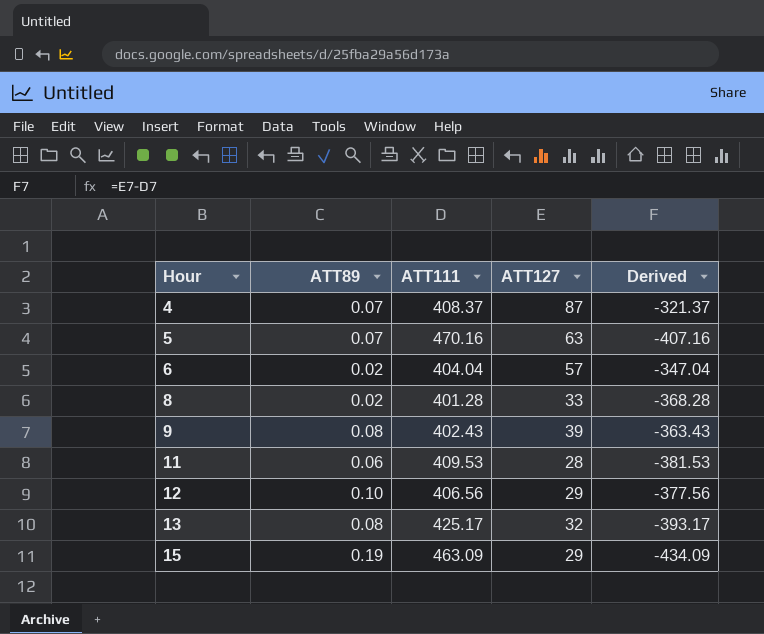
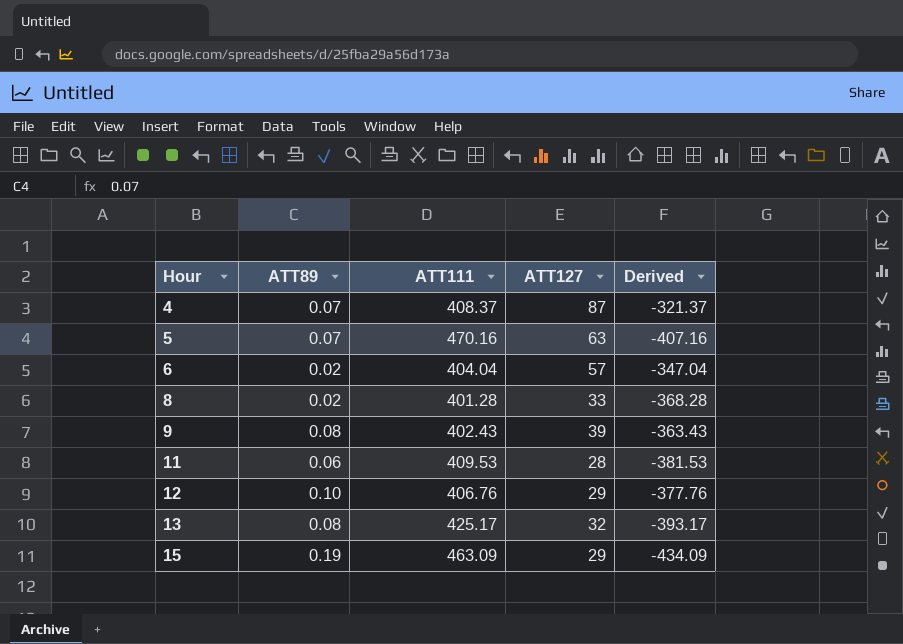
12 | ATT111: 406.56 -> 406.76
12 | Derived: -377.56 -> -377.76

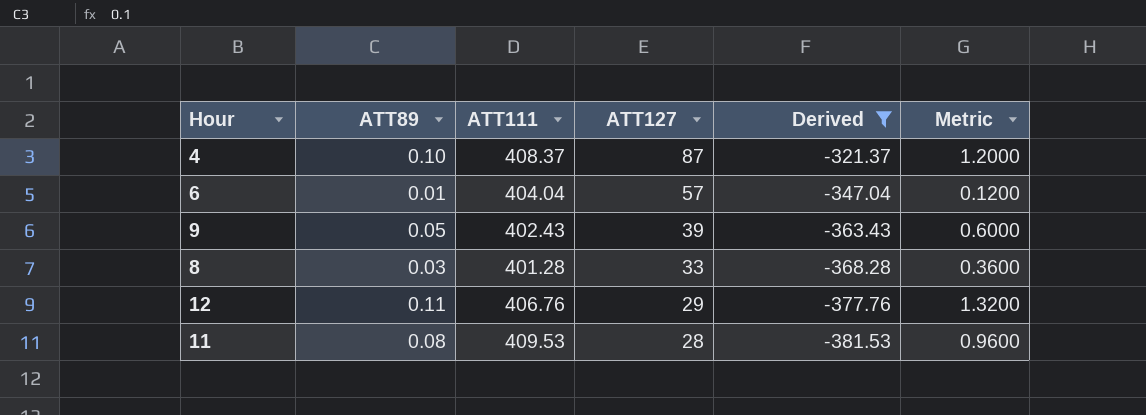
filter: none -> Derived >= -381.53
row order: Hour ascending -> ATT127 descending
column Metric | formula: none -> [ATT89] * 12
4 | ATT89: 0.07 -> 0.10
6 | ATT89: 0.02 -> 0.01
9 | ATT89: 0.08 -> 0.05
8 | ATT89: 0.02 -> 0.03
12 | ATT89: 0.10 -> 0.11
11 | ATT89: 0.06 -> 0.08

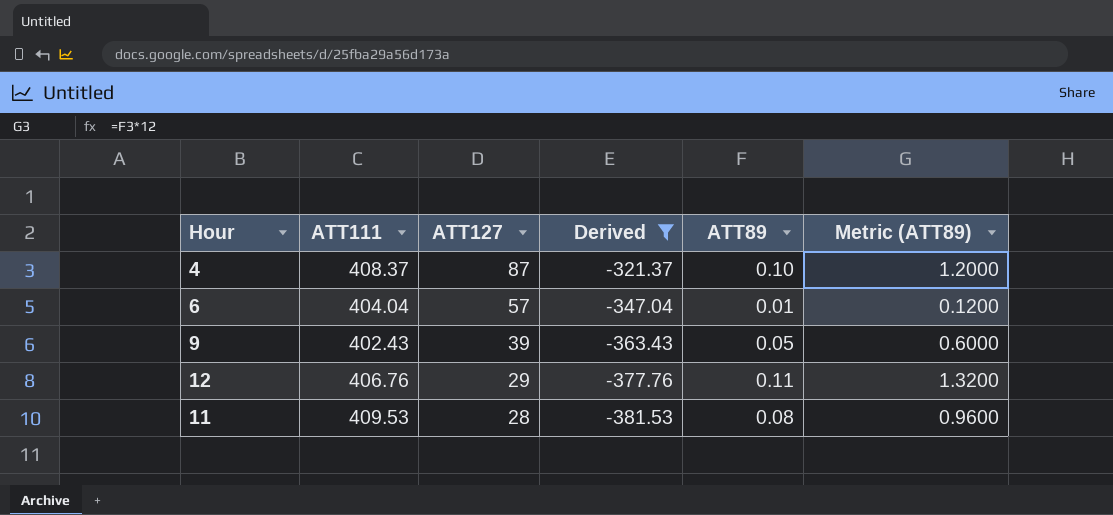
column ATT89 | position: 2 -> 5
column name: Metric -> Metric (ATT89)
row 8: 0.03 | 401.28 | 33 | -368.28 | 0.3600 -> none

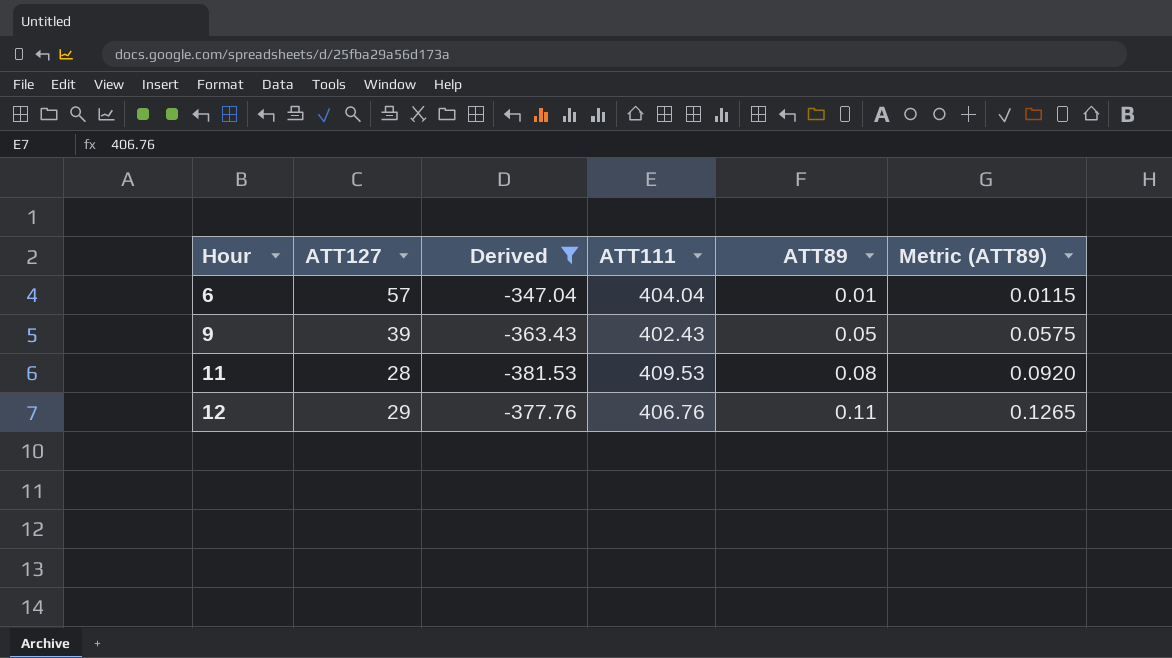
row order: ATT127 descending -> Hour ascending
column ATT111 | position: 2 -> 4
column Metric (ATT89) | formula: [ATT89] * 12 -> [ATT89] * 1.15
row 4: 408.37 | 87 | -321.37 | 0.10 | 1.2000 -> none

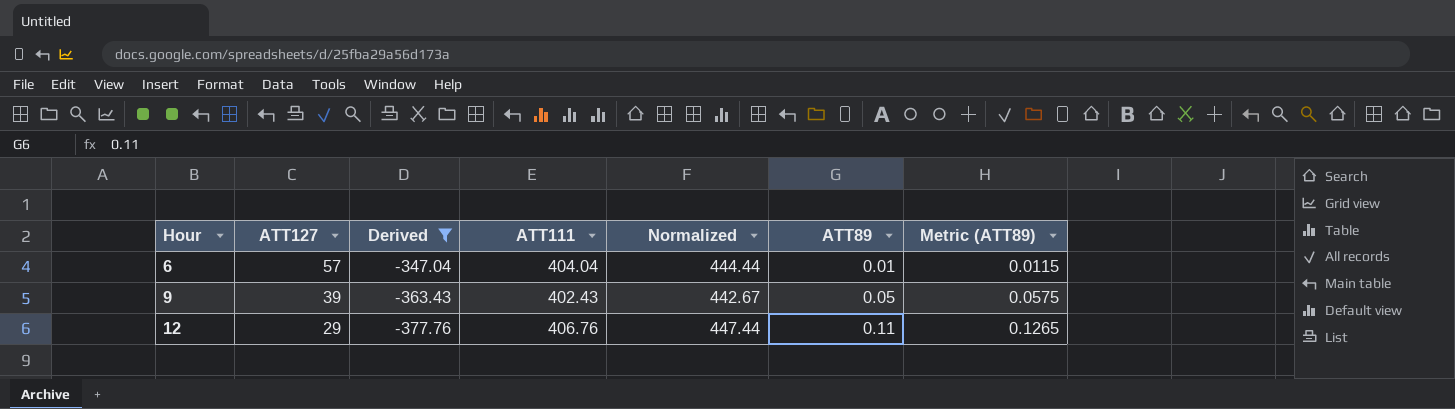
column Normalized | formula: none -> [ATT111] * 1.1
row 11: 28 | -381.53 | 409.53 | 0.08 | 0.0920 -> none

